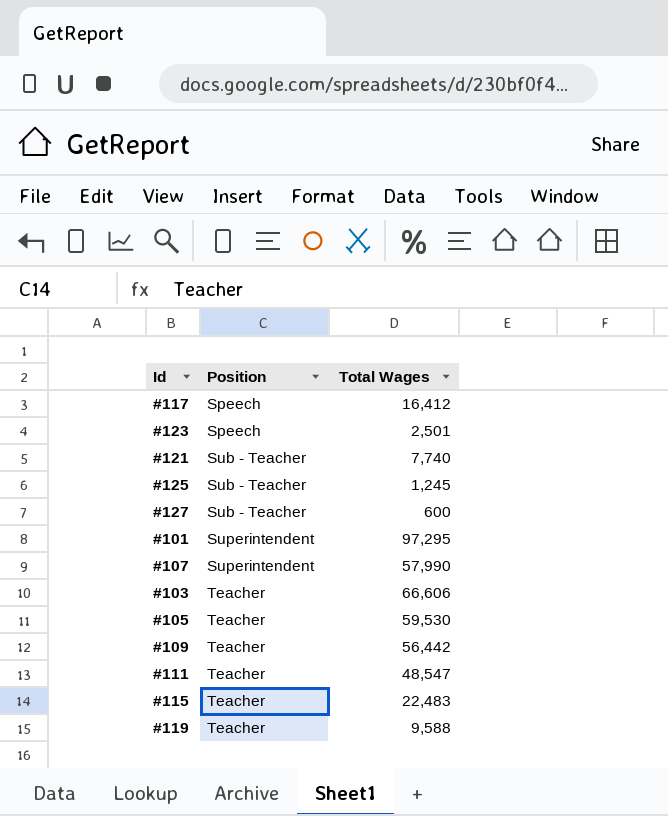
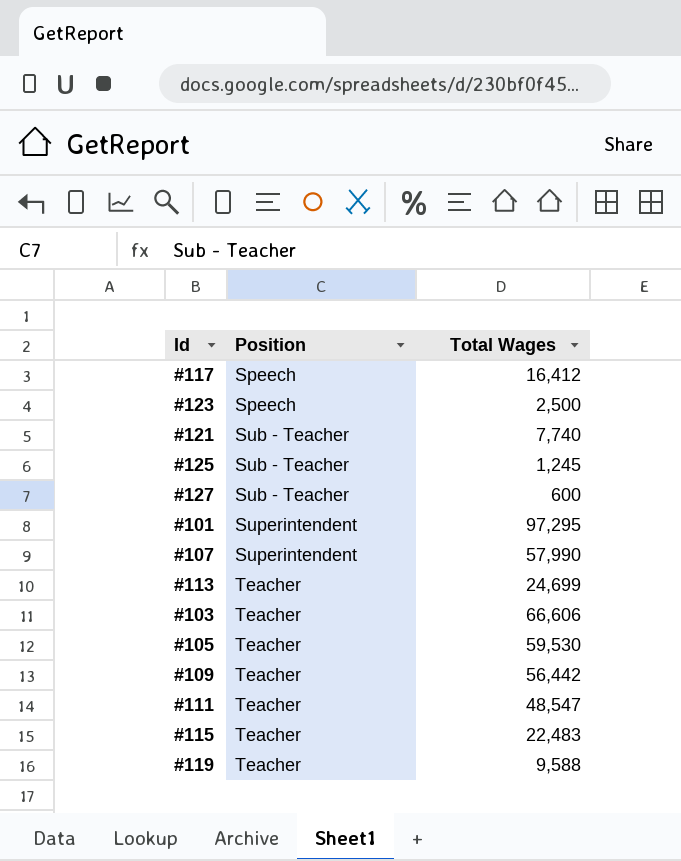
#123 | Total Wages: 2,501 -> 2,500
row #113: none -> Teacher | 24,699

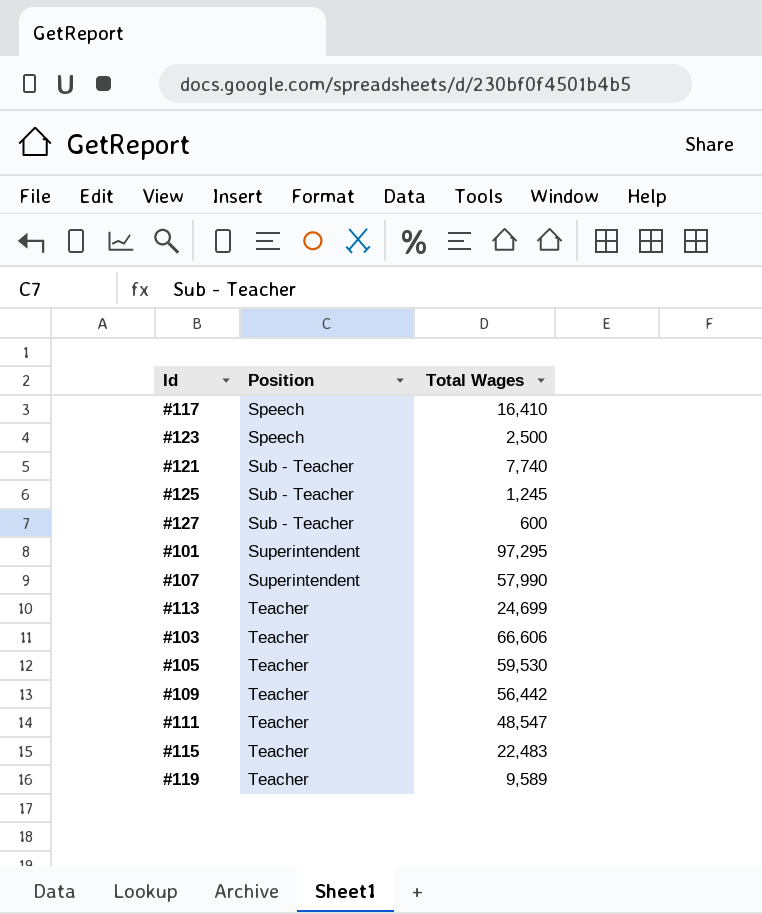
#117 | Total Wages: 16,412 -> 16,410
#119 | Total Wages: 9,588 -> 9,589

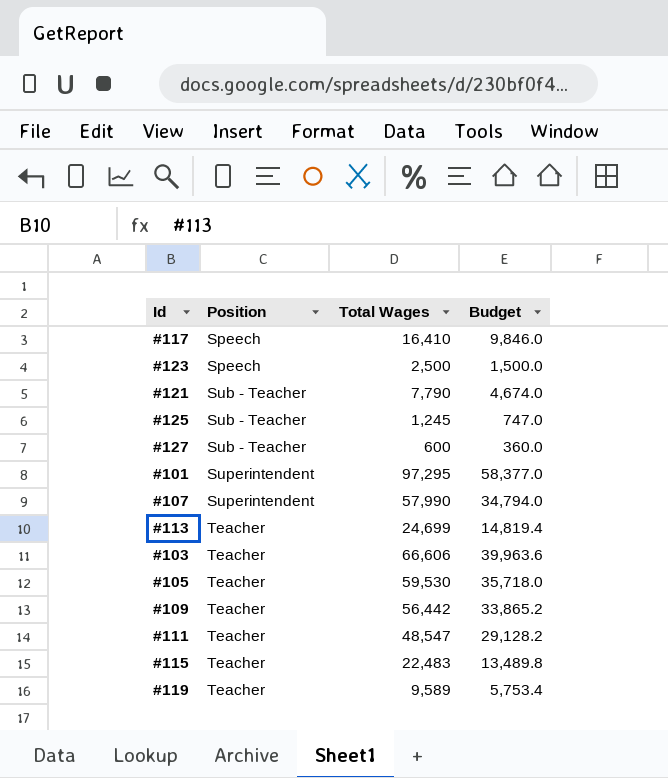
column Budget | formula: none -> [Total Wages] * 0.6
#121 | Total Wages: 7,740 -> 7,790

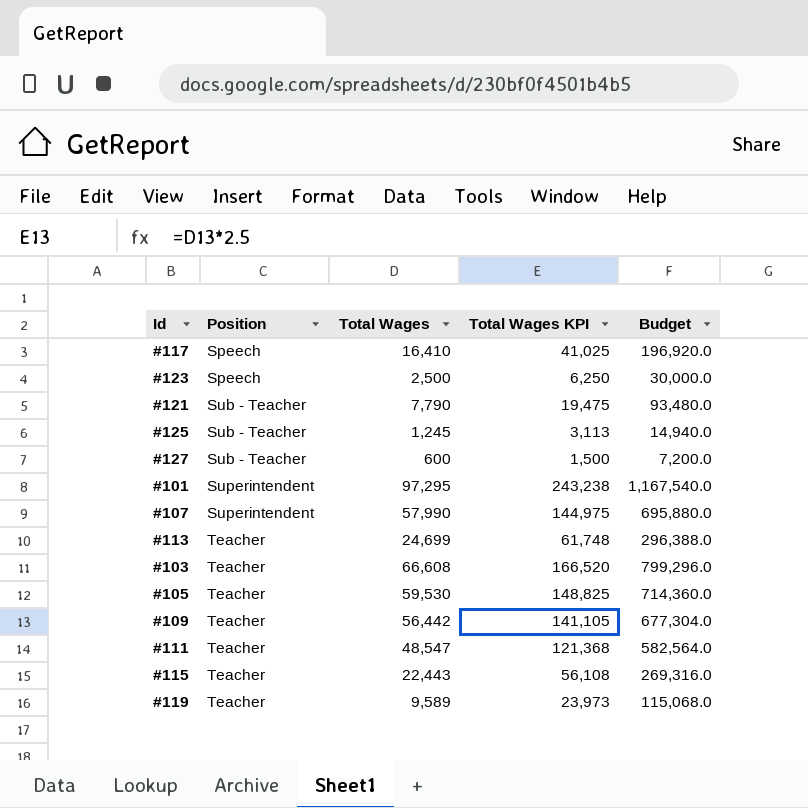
column Total Wages KPI | formula: none -> [Total Wages] * 2.5
column Budget | formula: [Total Wages] * 0.6 -> [Total Wages] * 12
#103 | Total Wages: 66,606 -> 66,608
#115 | Total Wages: 22,483 -> 22,443

